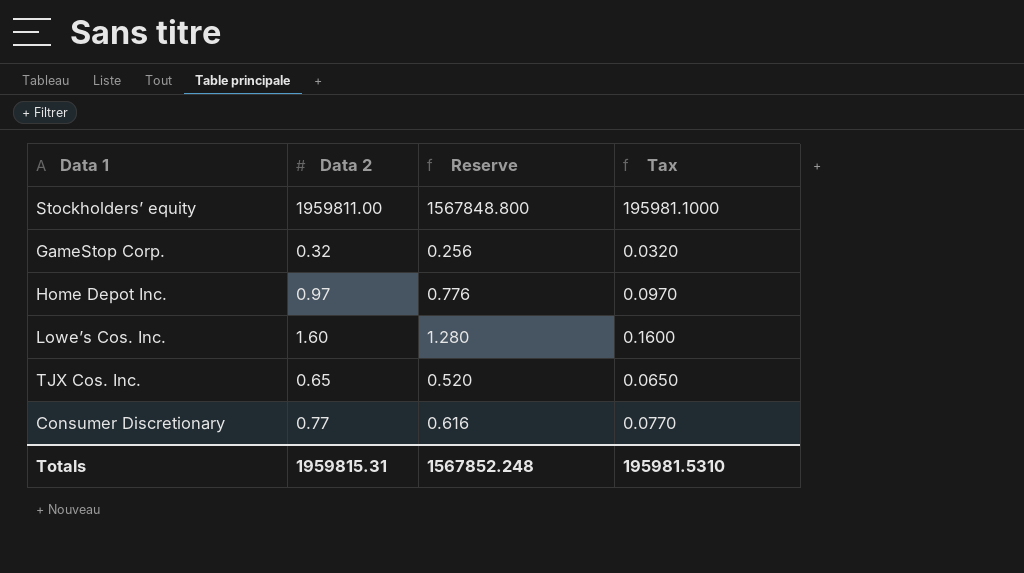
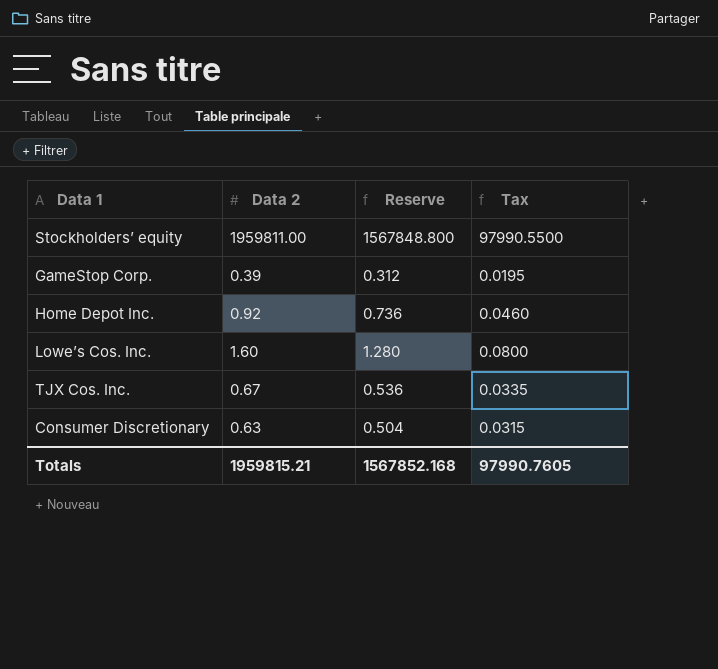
column Tax | formula: [Data 2] * 0.1 -> [Data 2] * 0.05
GameStop Corp. | Data 2: 0.32 -> 0.39
GameStop Corp. | Reserve: 0.256 -> 0.312
Home Depot Inc. | Data 2: 0.97 -> 0.92
Home Depot Inc. | Reserve: 0.776 -> 0.736
TJX Cos. Inc. | Data 2: 0.65 -> 0.67
TJX Cos. Inc. | Reserve: 0.520 -> 0.536
Consumer Discretionary | Data 2: 0.77 -> 0.63
Consumer Discretionary | Reserve: 0.616 -> 0.504
Totals | Data 2: 1959815.31 -> 1959815.21
Totals | Reserve: 1567852.248 -> 1567852.168
Totals | Tax: 195981.5310 -> 97990.7605

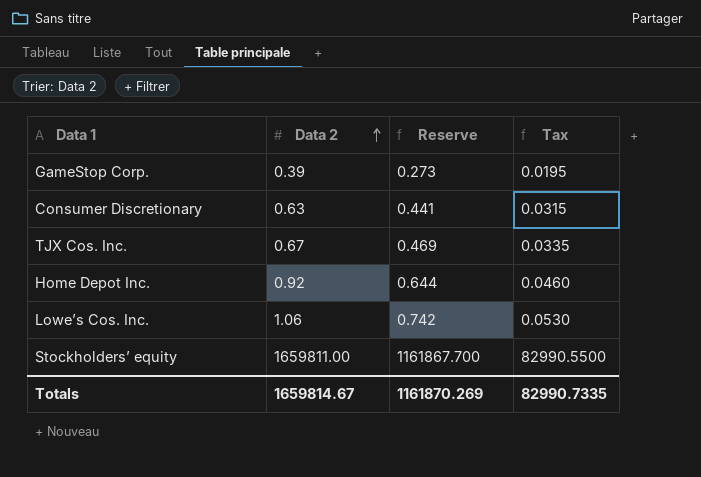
row order: none -> Data 2 ascending
column Reserve | formula: [Data 2] * 0.8 -> [Data 2] * 0.7
Lowe’s Cos. Inc. | Data 2: 1.60 -> 1.06
Lowe’s Cos. Inc. | Tax: 0.0800 -> 0.0530
Stockholders’ equity | Data 2: 1959811.00 -> 1659811.00
Stockholders’ equity | Tax: 97990.5500 -> 82990.5500
Totals | Data 2: 1959815.21 -> 1659814.67
Totals | Reserve: 1567852.168 -> 1161870.269
Totals | Tax: 97990.7605 -> 82990.7335

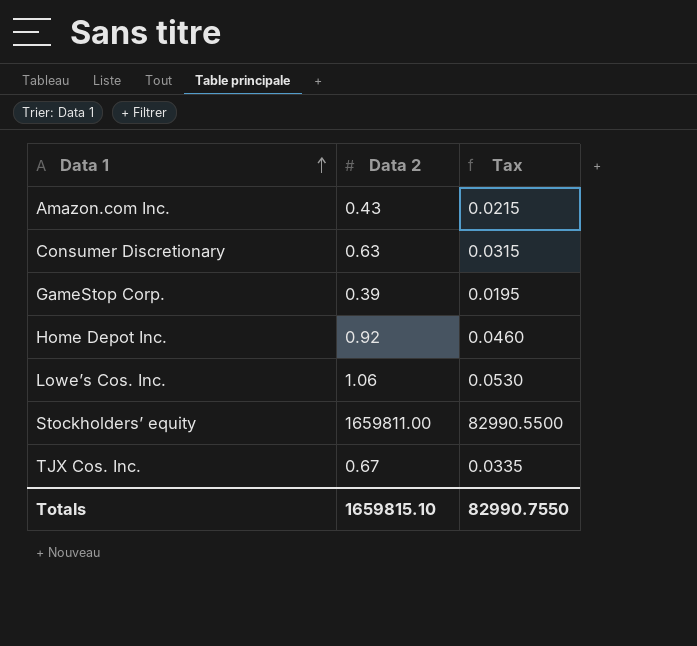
row order: Data 2 ascending -> Data 1 ascending
column Reserve | formula: [Data 2] * 0.7 -> none
row Amazon.com Inc.: none -> 0.43 | 0.0215
Totals | Data 2: 1659814.67 -> 1659815.10
Totals | Tax: 82990.7335 -> 82990.7550

